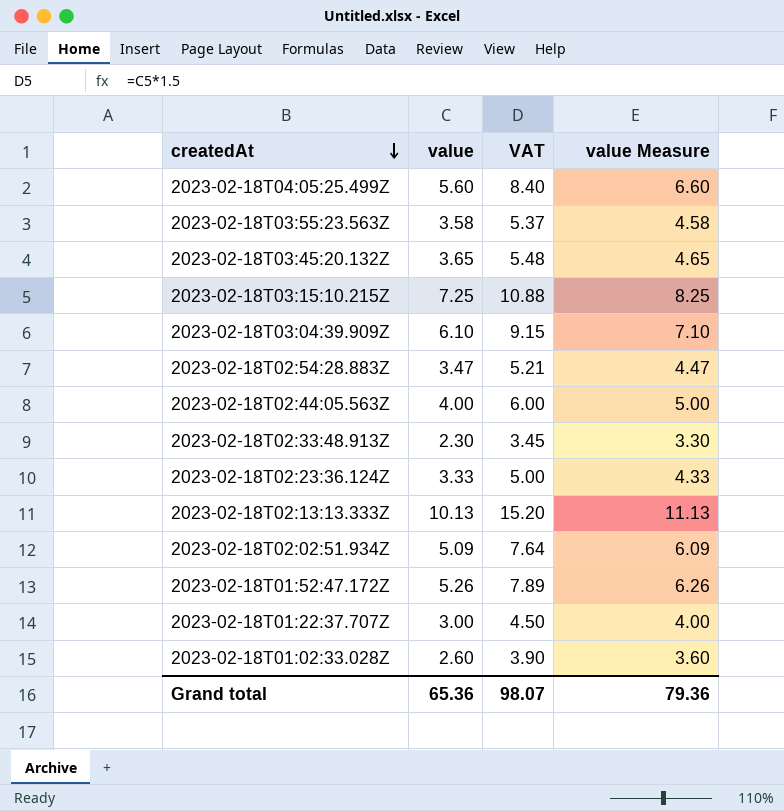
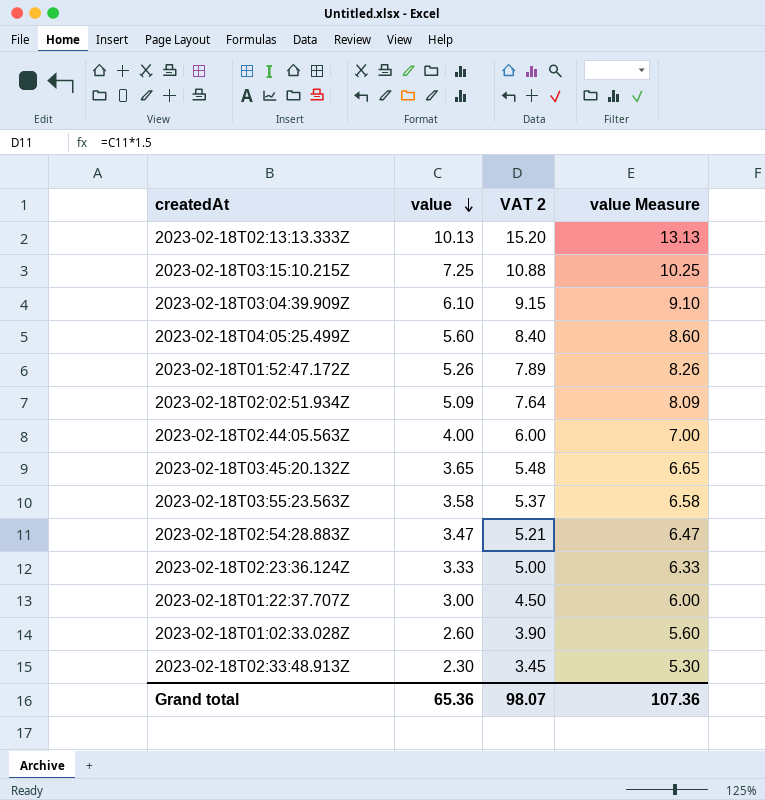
row order: createdAt descending -> value descending
column name: VAT -> VAT 2
column value Measure | formula: [value] + 1 -> [value] + 3
Grand total | value Measure: 79.36 -> 107.36

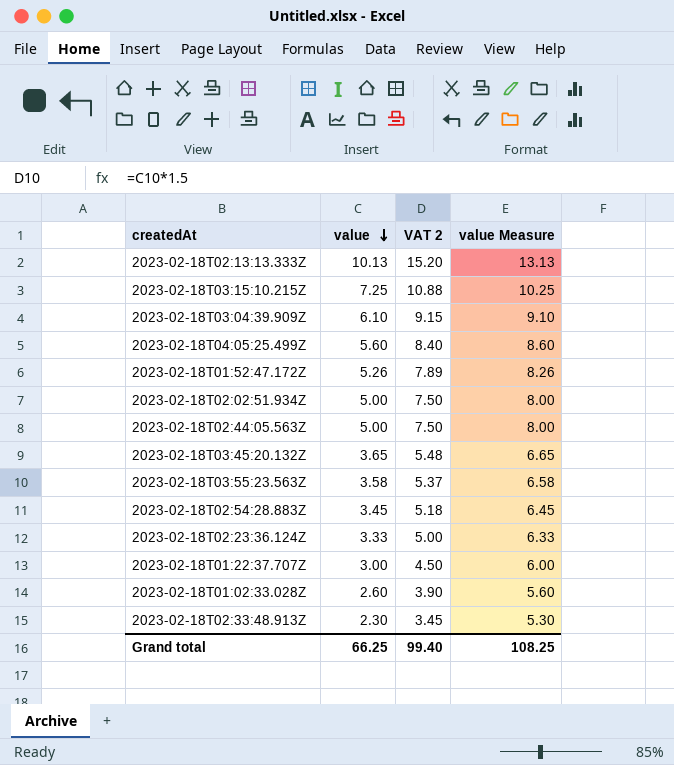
2023-02-18T02:02:51.934Z | value: 5.09 -> 5.00
2023-02-18T02:02:51.934Z | VAT 2: 7.64 -> 7.50
2023-02-18T02:02:51.934Z | value Measure: 8.09 -> 8.00
2023-02-18T02:44:05.563Z | value: 4.00 -> 5.00
2023-02-18T02:44:05.563Z | VAT 2: 6.00 -> 7.50
2023-02-18T02:44:05.563Z | value Measure: 7.00 -> 8.00
2023-02-18T02:54:28.883Z | value: 3.47 -> 3.45
2023-02-18T02:54:28.883Z | VAT 2: 5.21 -> 5.18
2023-02-18T02:54:28.883Z | value Measure: 6.47 -> 6.45
Grand total | value: 65.36 -> 66.25
Grand total | VAT 2: 98.07 -> 99.40
Grand total | value Measure: 107.36 -> 108.25

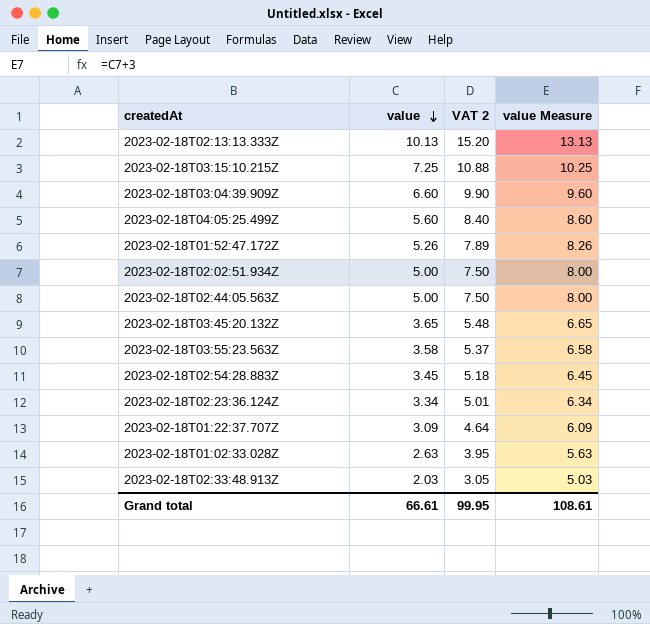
2023-02-18T03:04:39.909Z | value: 6.10 -> 6.60
2023-02-18T03:04:39.909Z | VAT 2: 9.15 -> 9.90
2023-02-18T03:04:39.909Z | value Measure: 9.10 -> 9.60
2023-02-18T02:23:36.124Z | value: 3.33 -> 3.34
2023-02-18T02:23:36.124Z | VAT 2: 5.00 -> 5.01
2023-02-18T02:23:36.124Z | value Measure: 6.33 -> 6.34
2023-02-18T01:22:37.707Z | value: 3.00 -> 3.09
2023-02-18T01:22:37.707Z | VAT 2: 4.50 -> 4.64
2023-02-18T01:22:37.707Z | value Measure: 6.00 -> 6.09
2023-02-18T01:02:33.028Z | value: 2.60 -> 2.63
2023-02-18T01:02:33.028Z | VAT 2: 3.90 -> 3.95
2023-02-18T01:02:33.028Z | value Measure: 5.60 -> 5.63
2023-02-18T02:33:48.913Z | value: 2.30 -> 2.03
2023-02-18T02:33:48.913Z | VAT 2: 3.45 -> 3.05
2023-02-18T02:33:48.913Z | value Measure: 5.30 -> 5.03
Grand total | value: 66.25 -> 66.61
Grand total | VAT 2: 99.40 -> 99.95
Grand total | value Measure: 108.25 -> 108.61

